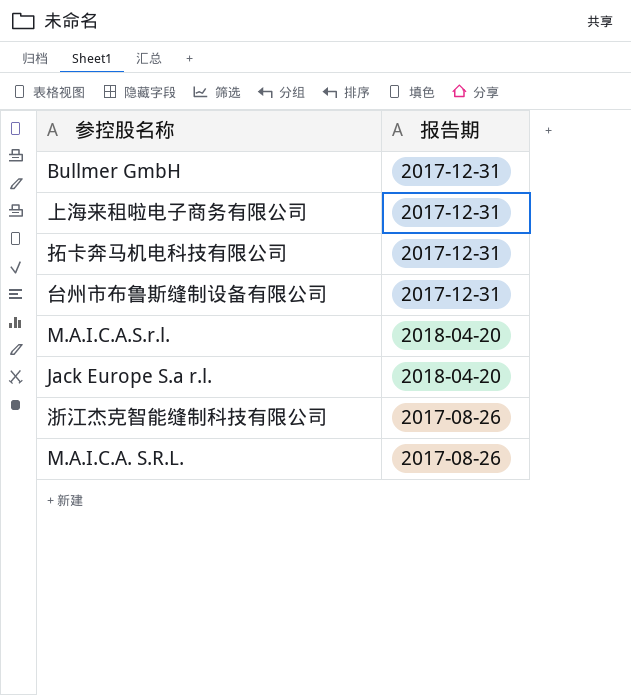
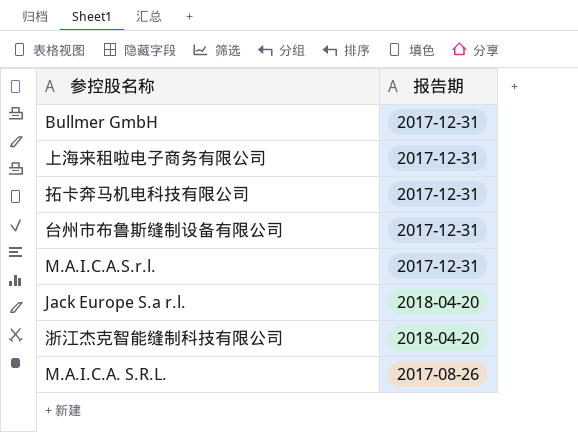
M.A.I.C.A.S.r.l. | 报告期: 2018-04-20 -> 2017-12-31
浙江杰克智能缝制科技有限公司 | 报告期: 2017-08-26 -> 2018-04-20

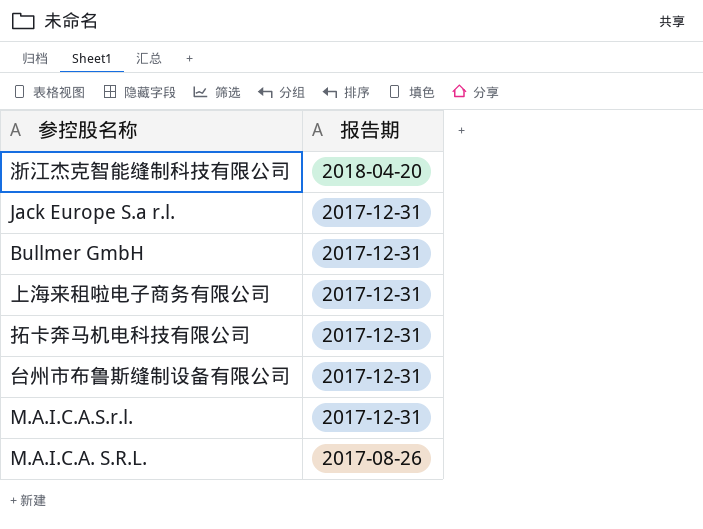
row order: none -> 报告期 descending
Jack Europe S.a r.l. | 报告期: 2018-04-20 -> 2017-12-31

